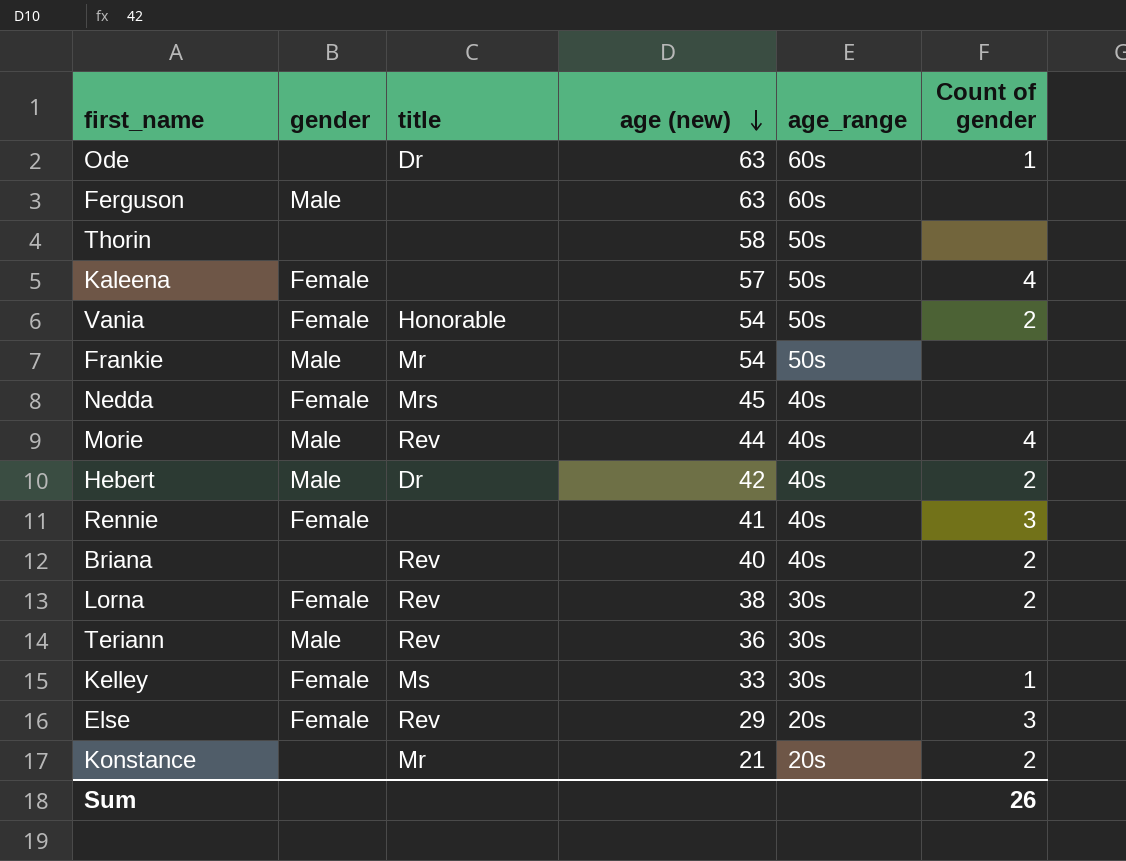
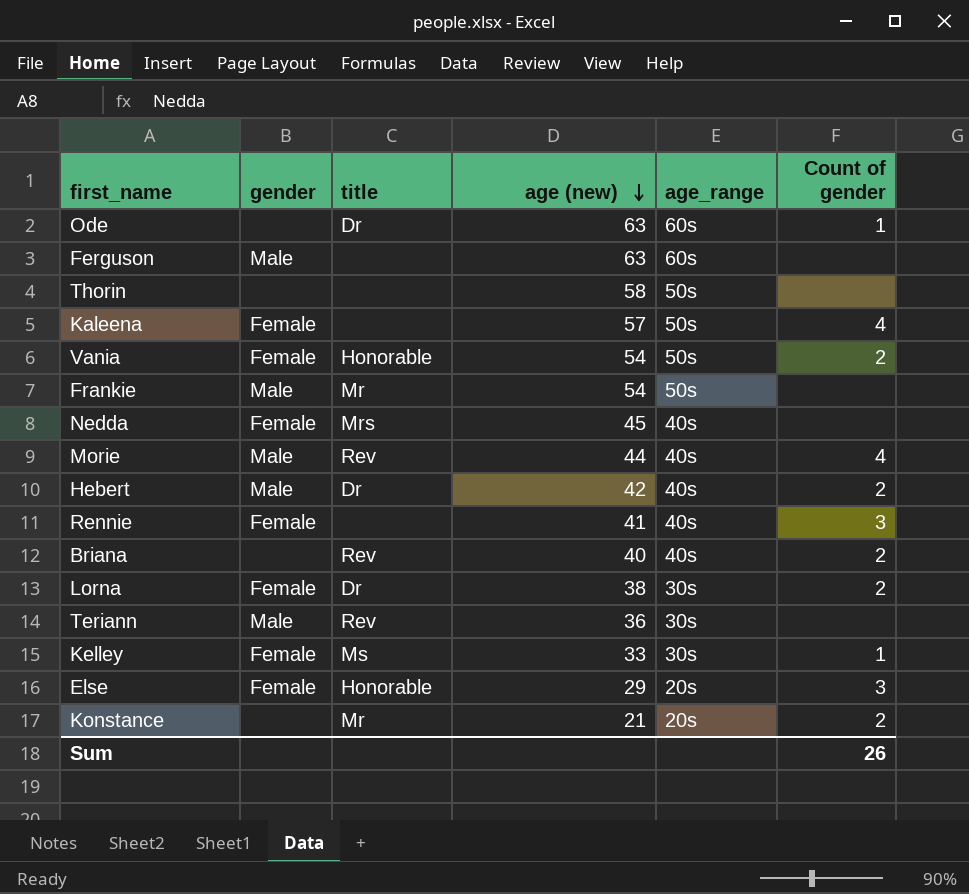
Lorna | title: Rev -> Dr
Else | title: Rev -> Honorable

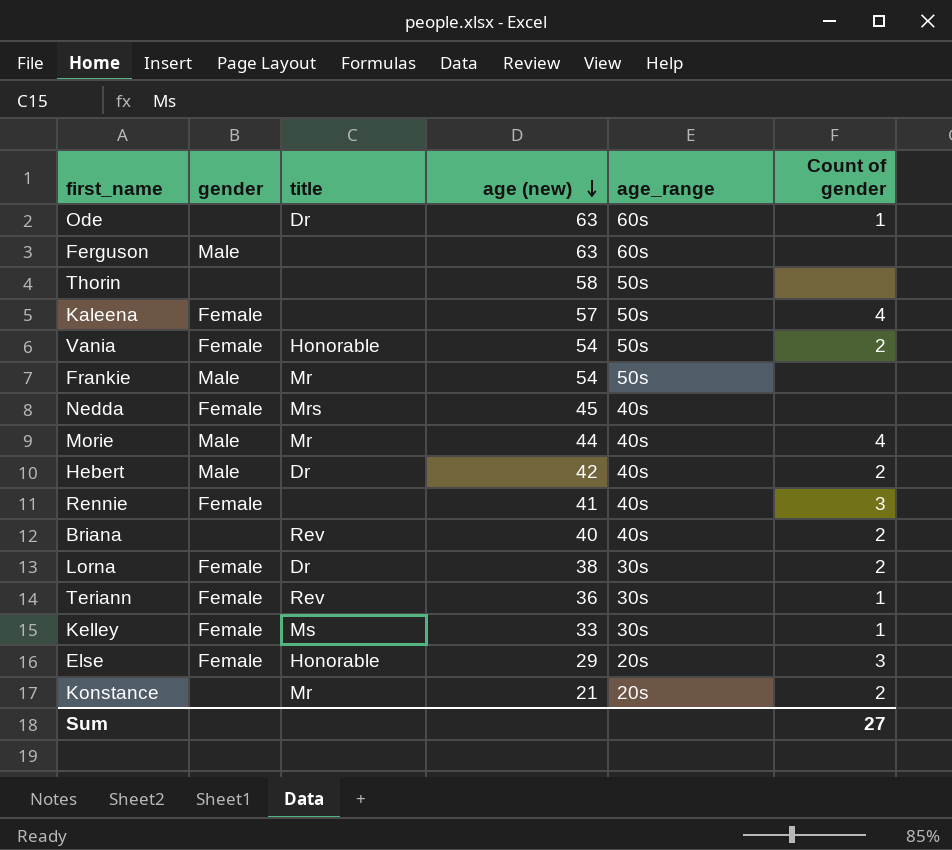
Morie | title: Rev -> Mr
Teriann | gender: Male -> Female
Teriann | Count of gender: none -> 1
Sum | Count of gender: 26 -> 27

